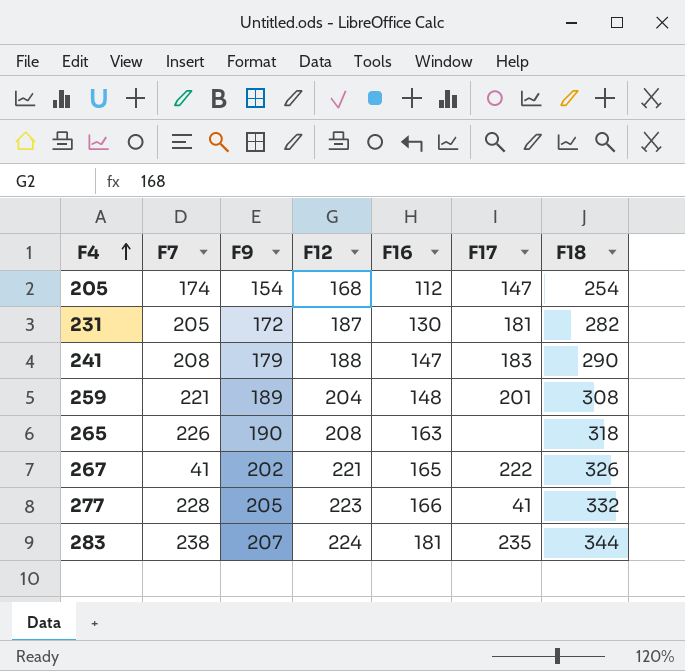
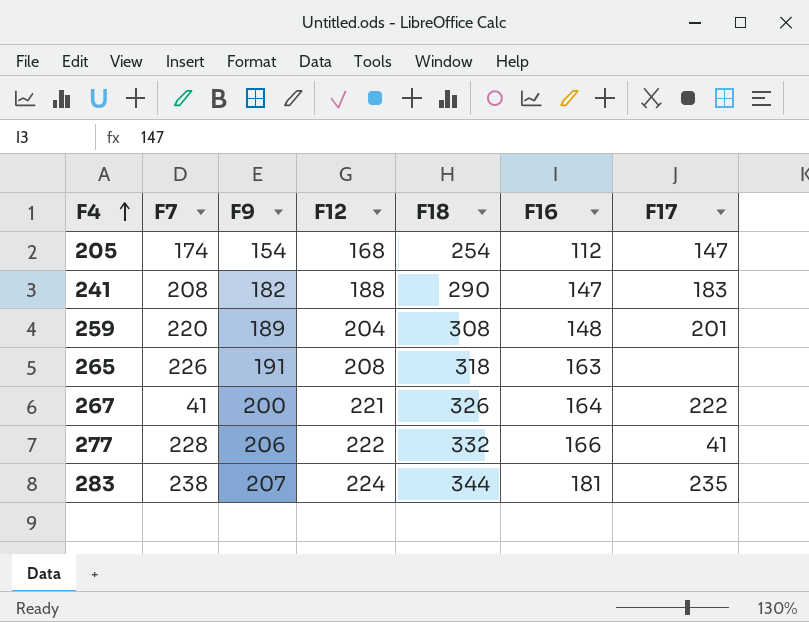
column F18 | position: 7 -> 5
row 231: 205 | 172 | 187 | 130 | 181 | 282 -> none
241 | F9: 179 -> 182
259 | F7: 221 -> 220
265 | F9: 190 -> 191
267 | F9: 202 -> 200
267 | F16: 165 -> 164
277 | F9: 205 -> 206
277 | F12: 223 -> 222

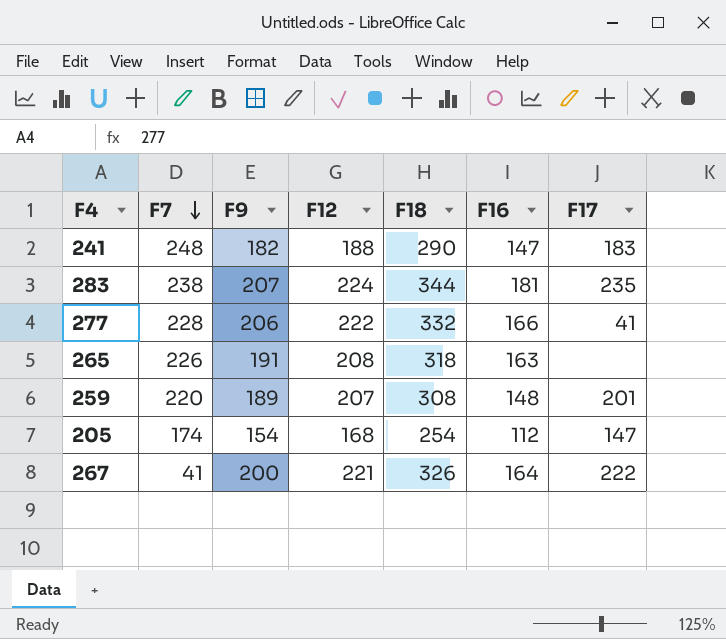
row order: F4 ascending -> F7 descending
241 | F7: 208 -> 248
259 | F12: 204 -> 207

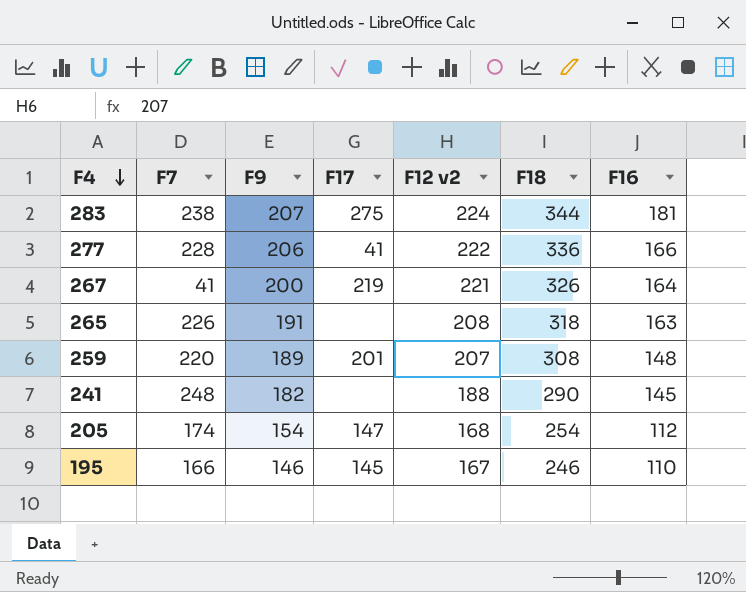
row order: F7 descending -> F4 descending
column F17 | position: 7 -> 4
column name: F12 -> F12 v2
283 | F17: 235 -> 275
277 | F18: 332 -> 336
267 | F17: 222 -> 219
241 | F17: 183 -> none
241 | F16: 147 -> 145
row 195: none -> 166 | 146 | 145 | 167 | 246 | 110

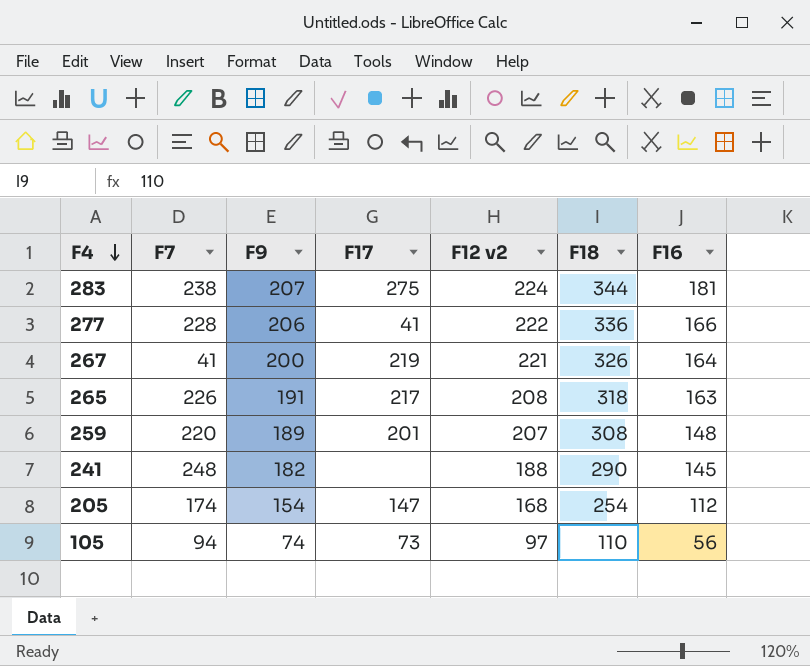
row 195: 166 | 146 | 145 | 167 | 246 | 110 -> none
265 | F17: none -> 217
row 105: none -> 94 | 74 | 73 | 97 | 110 | 56

